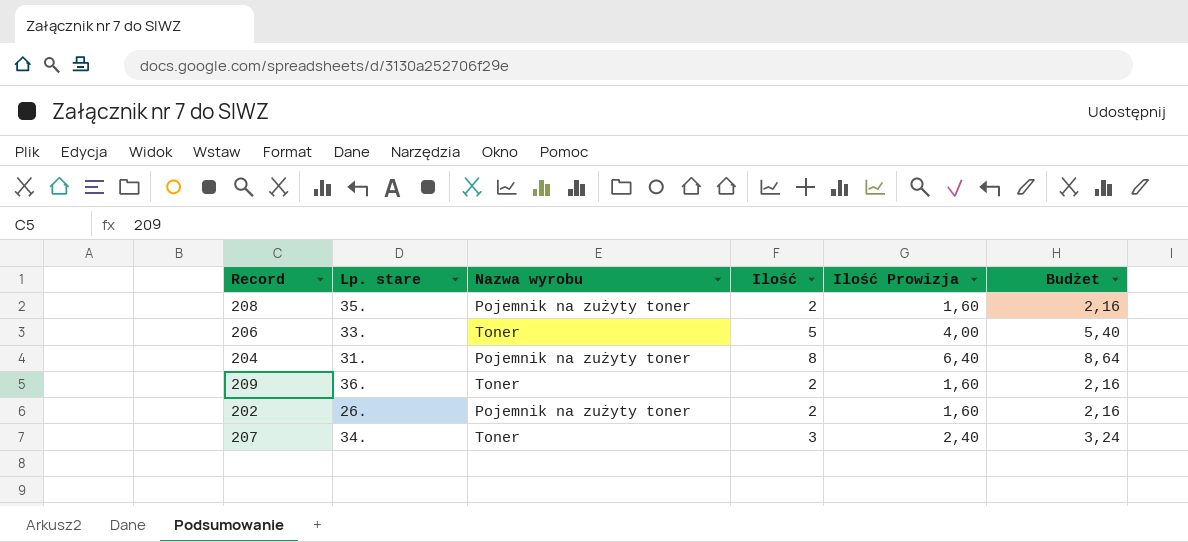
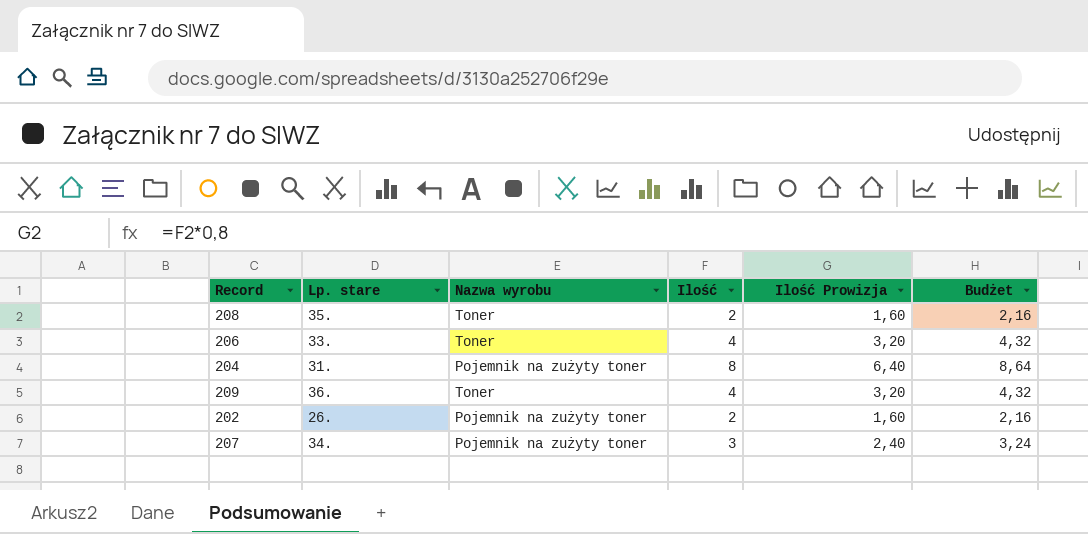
208 | Nazwa wyrobu: Pojemnik na zużyty toner -> Toner
206 | Ilość: 5 -> 4
206 | Ilość Prowizja: 4,00 -> 3,20
206 | Budżet: 5,40 -> 4,32
209 | Ilość: 2 -> 4
209 | Ilość Prowizja: 1,60 -> 3,20
209 | Budżet: 2,16 -> 4,32
207 | Nazwa wyrobu: Toner -> Pojemnik na zużyty toner

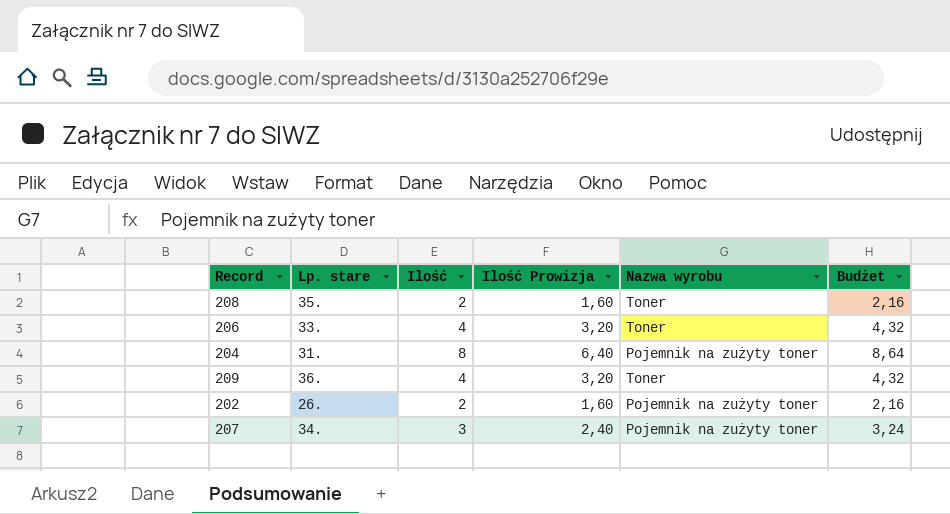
column Nazwa wyrobu | position: 3 -> 5

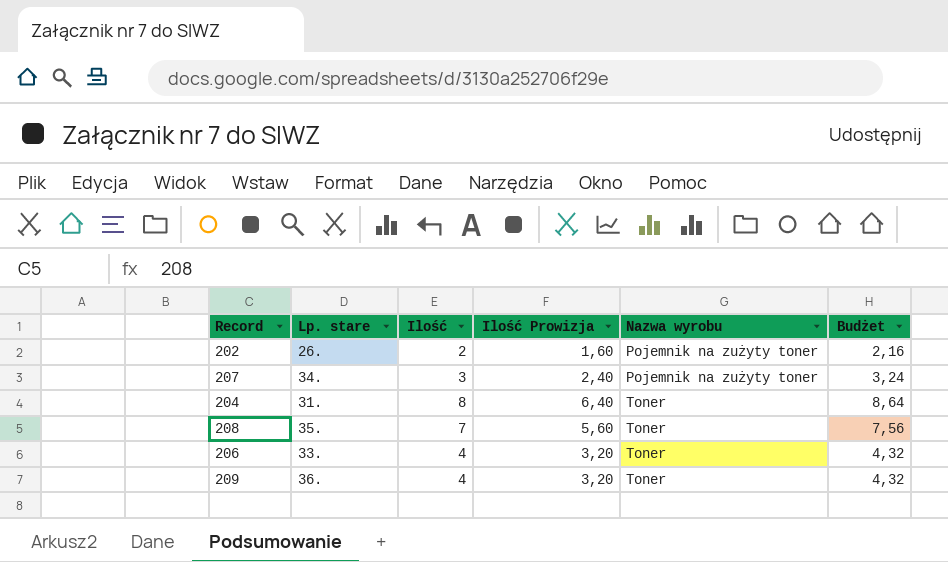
row order: none -> Nazwa wyrobu ascending
204 | Nazwa wyrobu: Pojemnik na zużyty toner -> Toner
208 | Ilość: 2 -> 7
208 | Ilość Prowizja: 1,60 -> 5,60
208 | Budżet: 2,16 -> 7,56

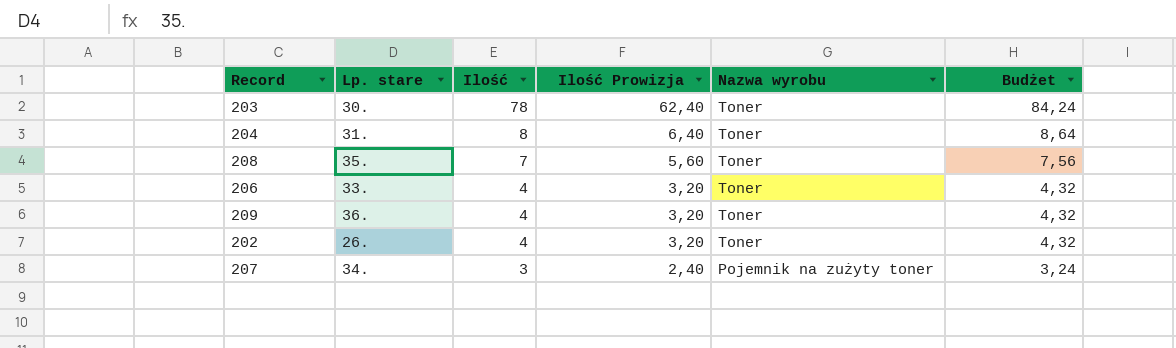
row order: Nazwa wyrobu ascending -> Ilość descending
row 203: none -> 30. | 78 | 62,40 | Toner | 84,24
202 | Ilość: 2 -> 4
202 | Ilość Prowizja: 1,60 -> 3,20
202 | Nazwa wyrobu: Pojemnik na zużyty toner -> Toner
202 | Budżet: 2,16 -> 4,32

